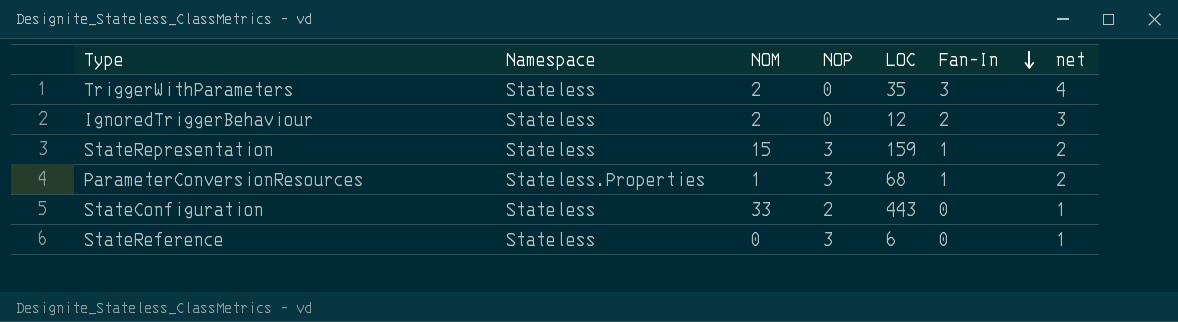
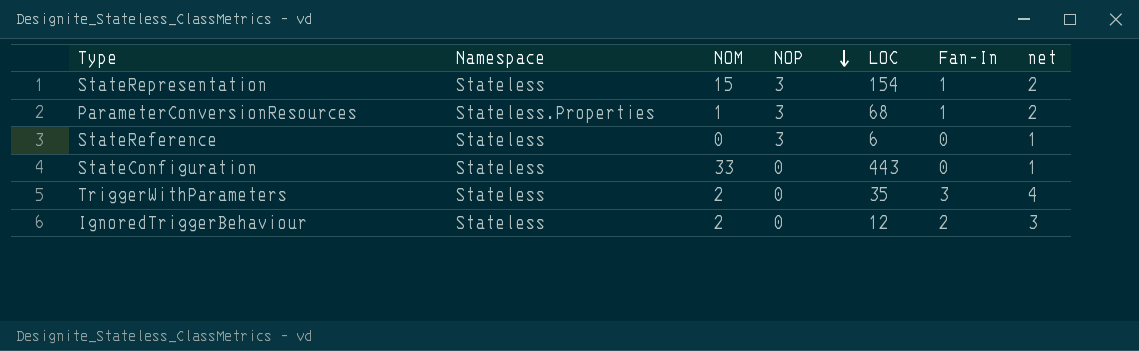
row order: Fan-In descending -> NOP descending
StateRepresentation | LOC: 159 -> 154
StateConfiguration | NOP: 2 -> 0

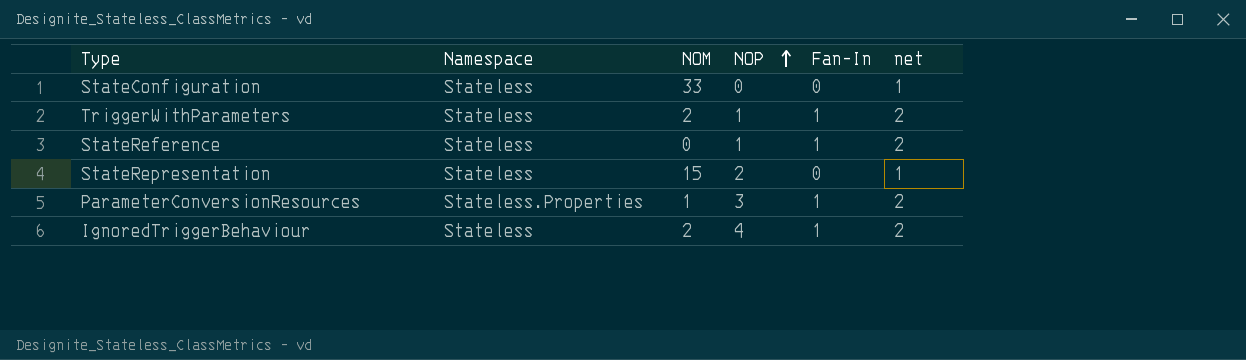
row order: NOP descending -> NOP ascending
column LOC | position: 5 -> none
TriggerWithParameters | NOP: 0 -> 1
TriggerWithParameters | Fan-In: 3 -> 1
TriggerWithParameters | net: 4 -> 2
StateReference | NOP: 3 -> 1
StateReference | Fan-In: 0 -> 1
StateReference | net: 1 -> 2
StateRepresentation | NOP: 3 -> 2
StateRepresentation | Fan-In: 1 -> 0
StateRepresentation | net: 2 -> 1
IgnoredTriggerBehaviour | NOP: 0 -> 4
IgnoredTriggerBehaviour | Fan-In: 2 -> 1
IgnoredTriggerBehaviour | net: 3 -> 2

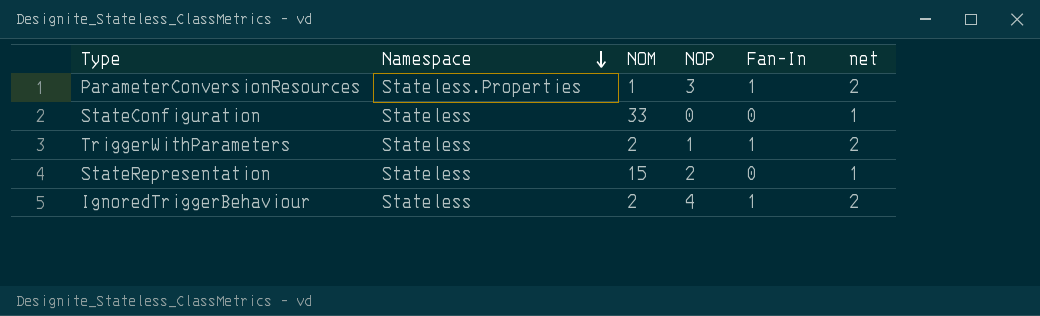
row order: NOP ascending -> Namespace descending
row StateReference: Stateless | 0 | 1 | 1 | 2 -> none

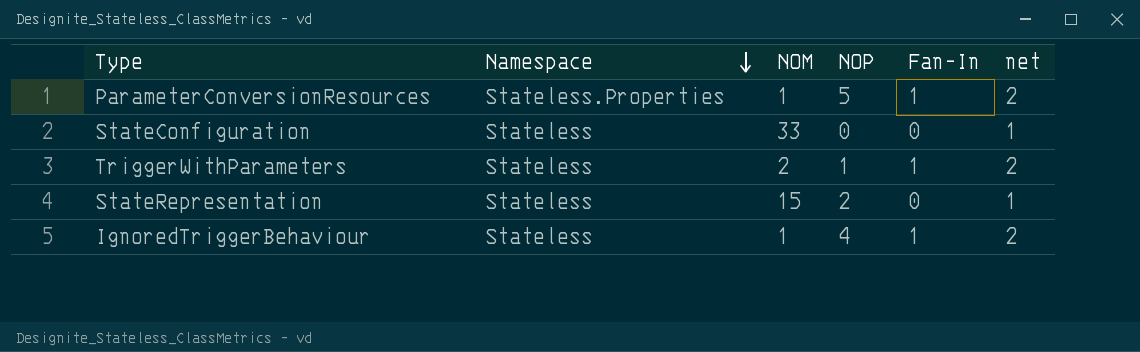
ParameterConversionResources | NOP: 3 -> 5
IgnoredTriggerBehaviour | NOM: 2 -> 1

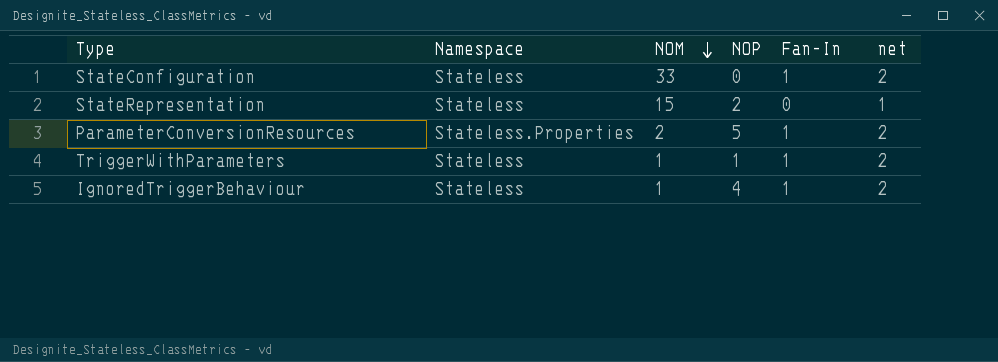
row order: Namespace descending -> NOM descending
StateConfiguration | Fan-In: 0 -> 1
StateConfiguration | net: 1 -> 2
ParameterConversionResources | NOM: 1 -> 2
TriggerWithParameters | NOM: 2 -> 1

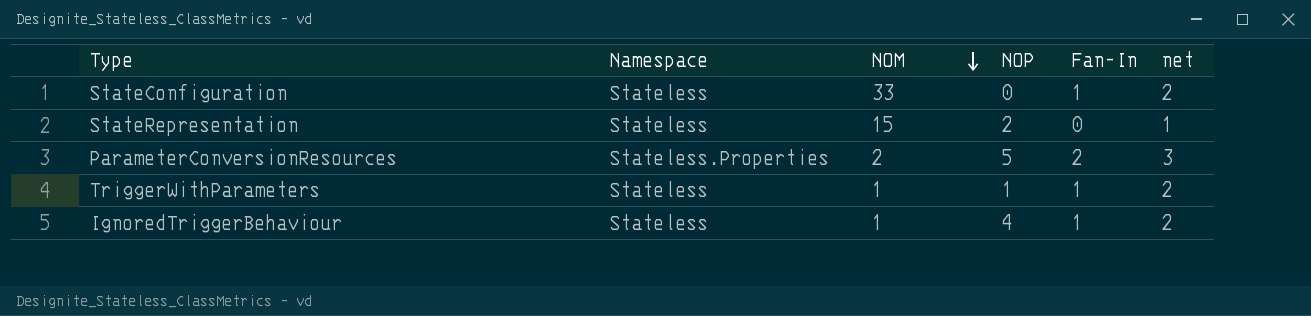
ParameterConversionResources | Fan-In: 1 -> 2
ParameterConversionResources | net: 2 -> 3

